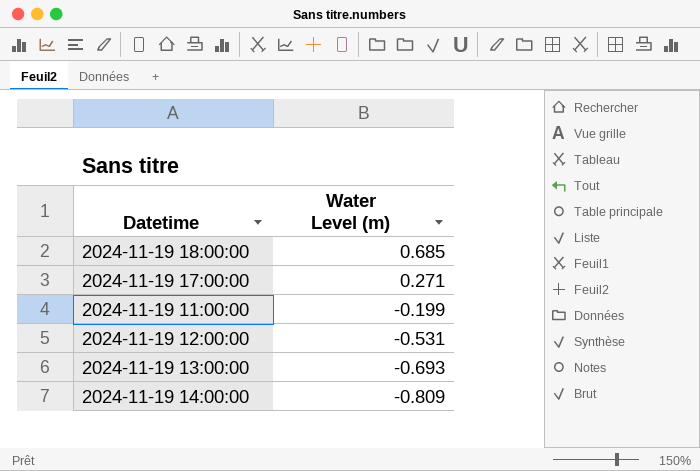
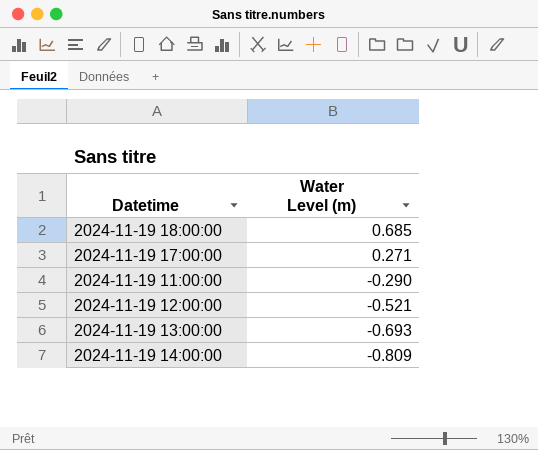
2024-11-19 11:00:00 | Water Level (m): -0.199 -> -0.290
2024-11-19 12:00:00 | Water Level (m): -0.531 -> -0.521

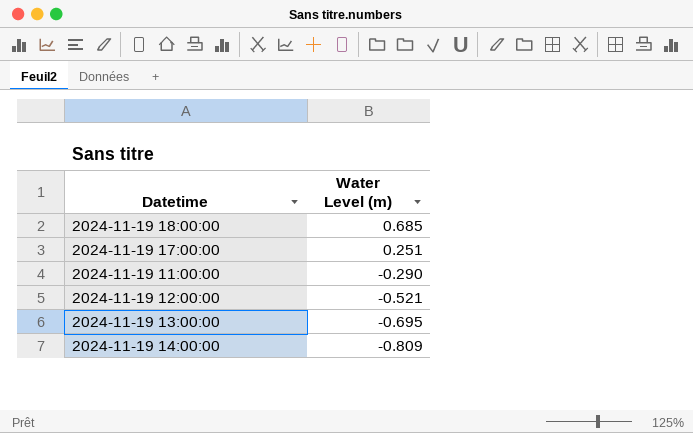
2024-11-19 17:00:00 | Water Level (m): 0.271 -> 0.251
2024-11-19 13:00:00 | Water Level (m): -0.693 -> -0.695

